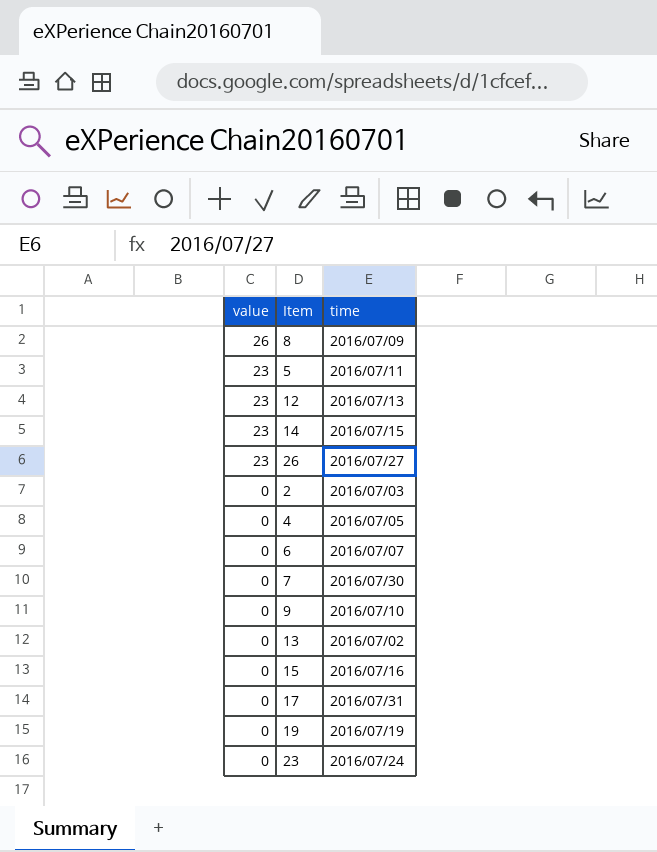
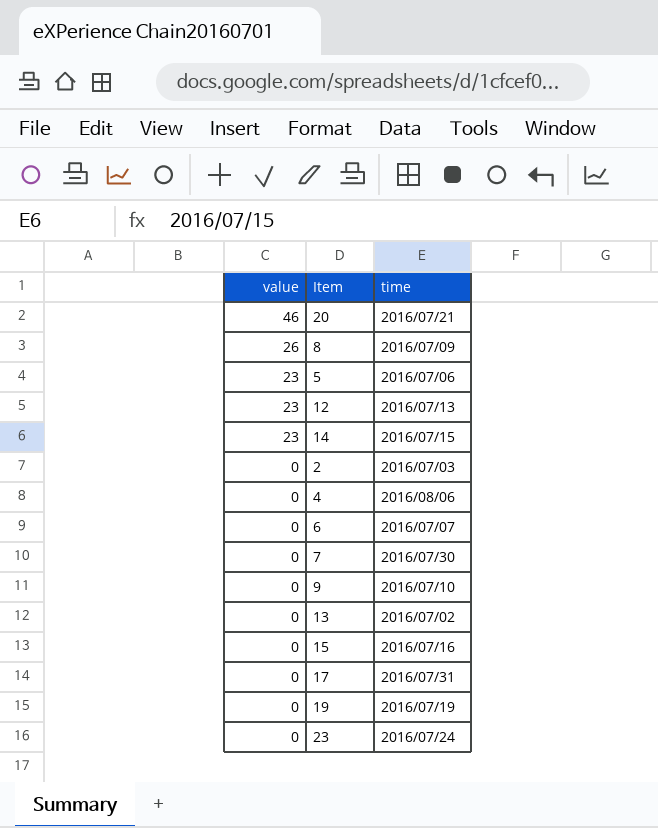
row 26: 23 | 2016/07/27 -> none
row 20: none -> 46 | 2016/07/21
5 | time: 2016/07/11 -> 2016/07/06
4 | time: 2016/07/05 -> 2016/08/06

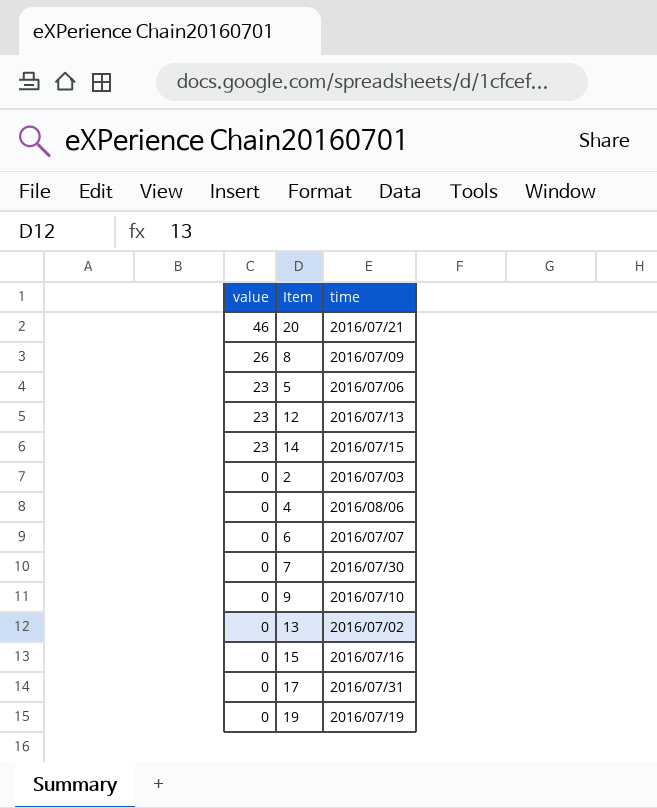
row 23: 0 | 2016/07/24 -> none

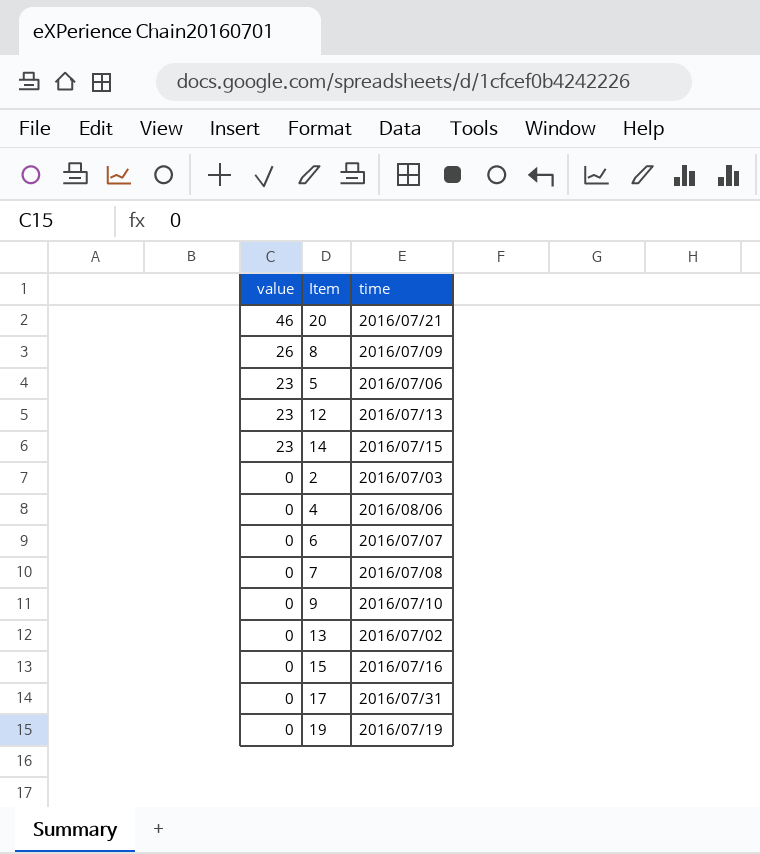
7 | time: 2016/07/30 -> 2016/07/08

